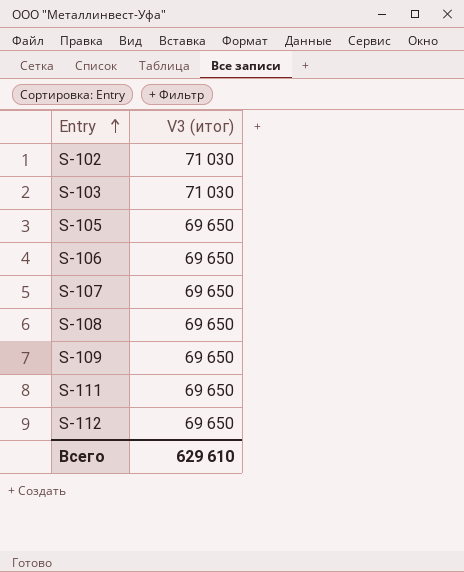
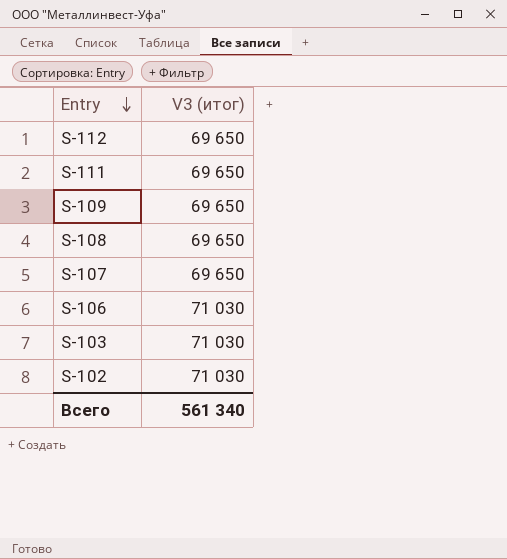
row order: Entry ascending -> Entry descending
row S-105: 69 650 -> none
S-106 | V3 (итог): 69 650 -> 71 030
Всего | V3 (итог): 629 610 -> 561 340

